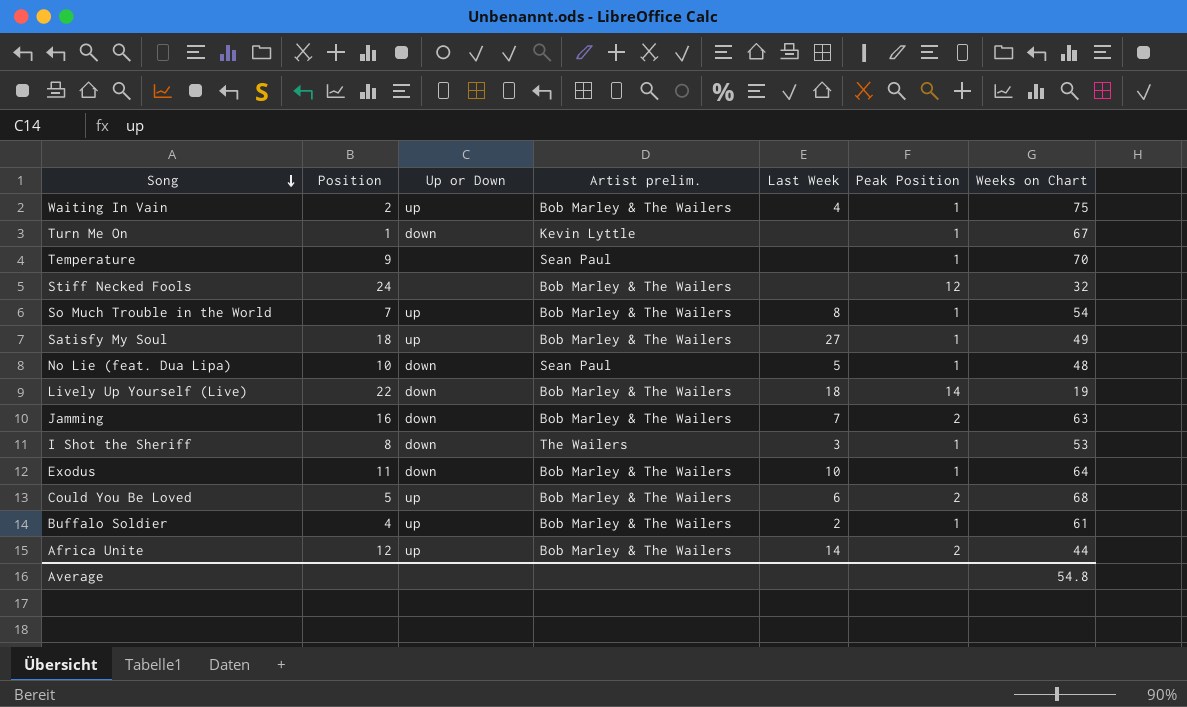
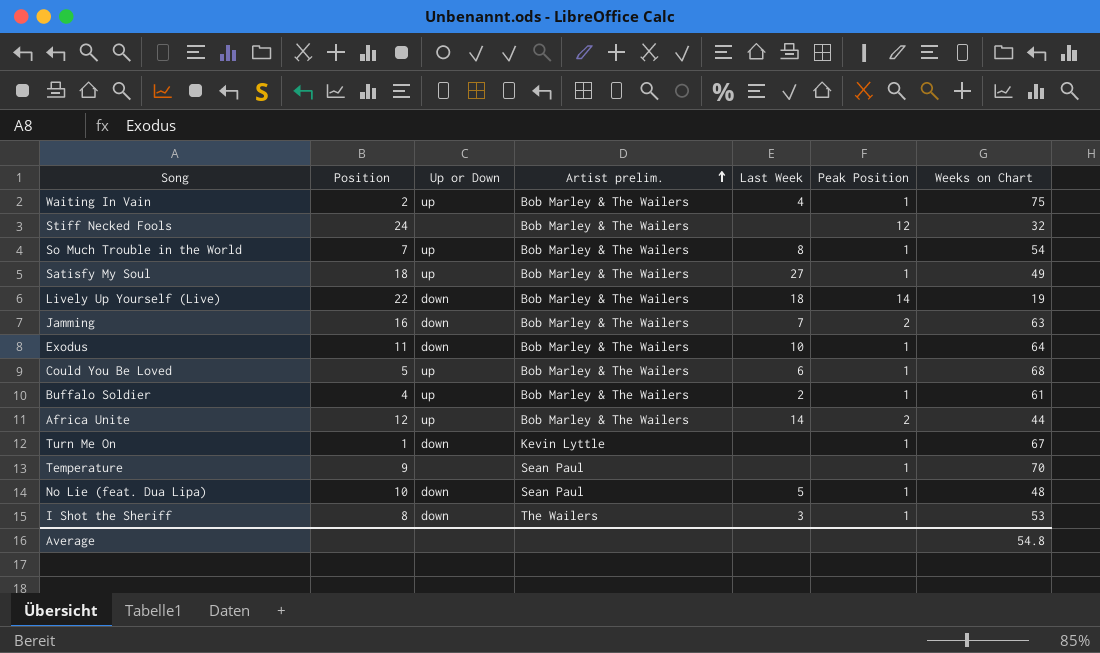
row order: Song descending -> Artist prelim. ascending
Could You Be Loved | Peak Position: 2 -> 1

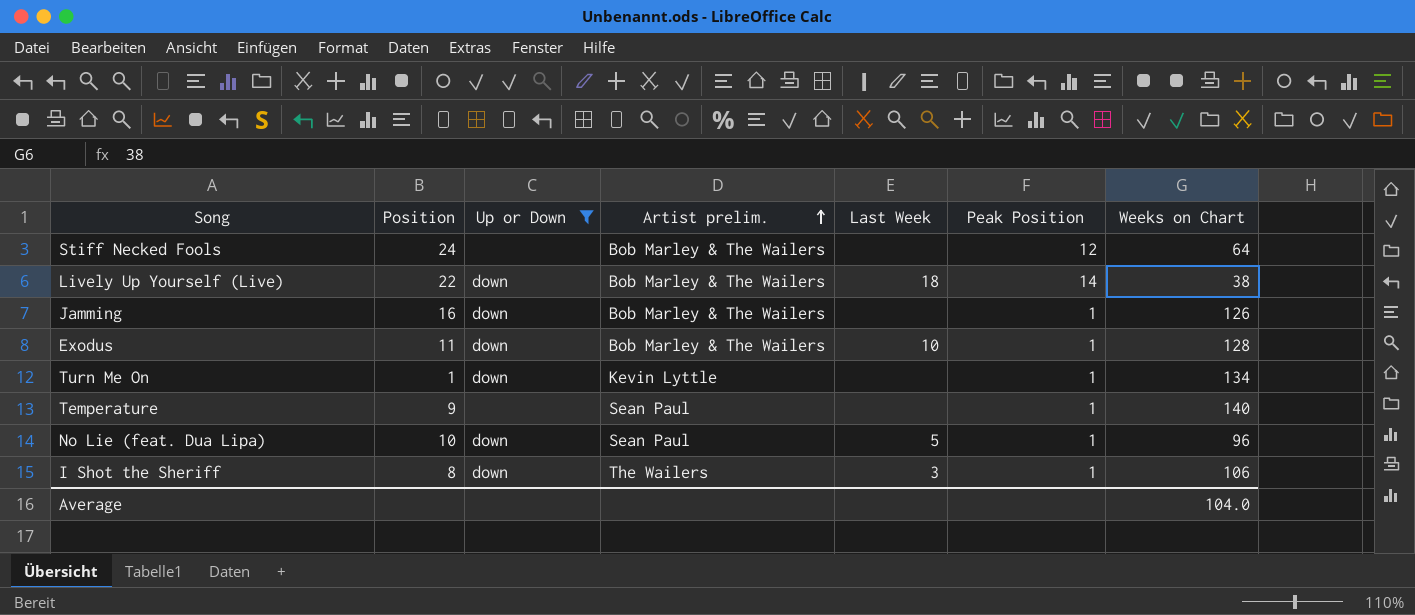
filter: none -> Up or Down != up
Stiff Necked Fools | Weeks on Chart: 32 -> 64
Lively Up Yourself (Live) | Weeks on Chart: 19 -> 38
Jamming | Last Week: 7 -> none
Jamming | Peak Position: 2 -> 1
Jamming | Weeks on Chart: 63 -> 126
Exodus | Weeks on Chart: 64 -> 128
Turn Me On | Weeks on Chart: 67 -> 134
Temperature | Weeks on Chart: 70 -> 140
No Lie (feat. Dua Lipa) | Weeks on Chart: 48 -> 96
I Shot the Sheriff | Weeks on Chart: 53 -> 106
Average | Weeks on Chart: 54.8 -> 104.0

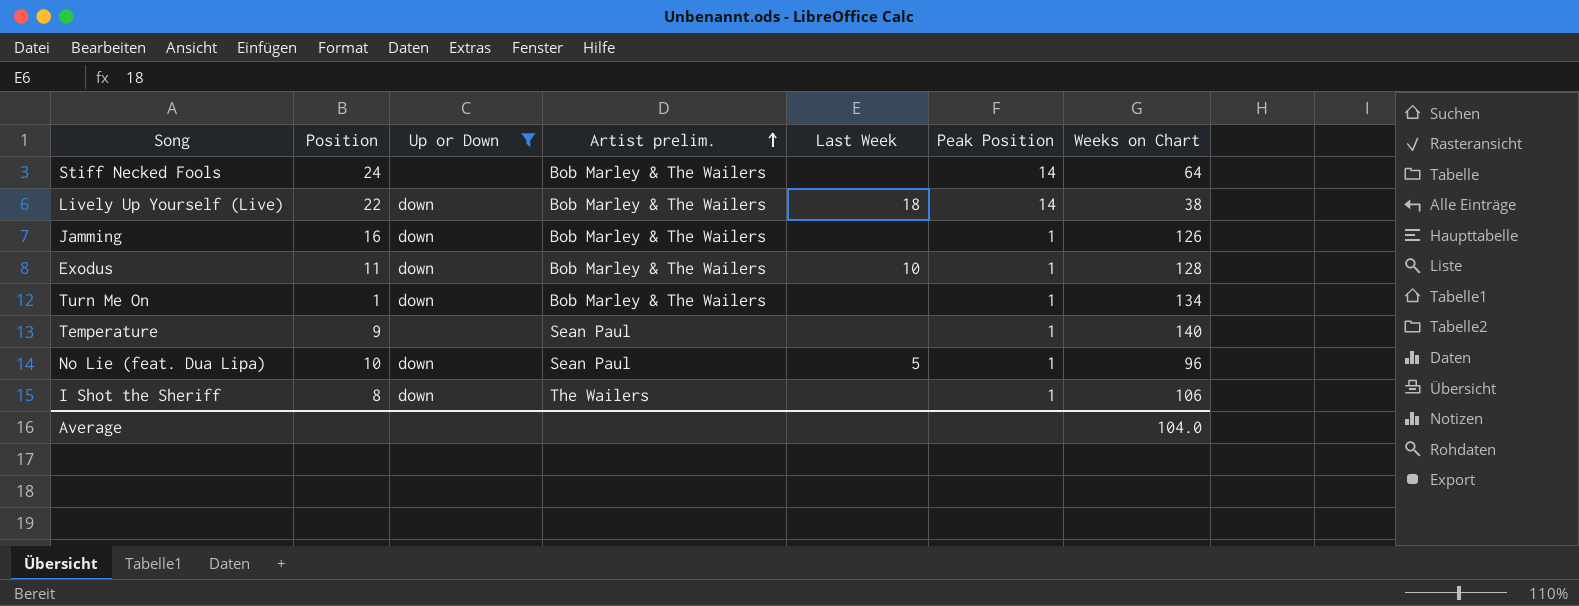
Stiff Necked Fools | Peak Position: 12 -> 14
Turn Me On | Artist prelim.: Kevin Lyttle -> Bob Marley & The Wailers
I Shot the Sheriff | Last Week: 3 -> none

